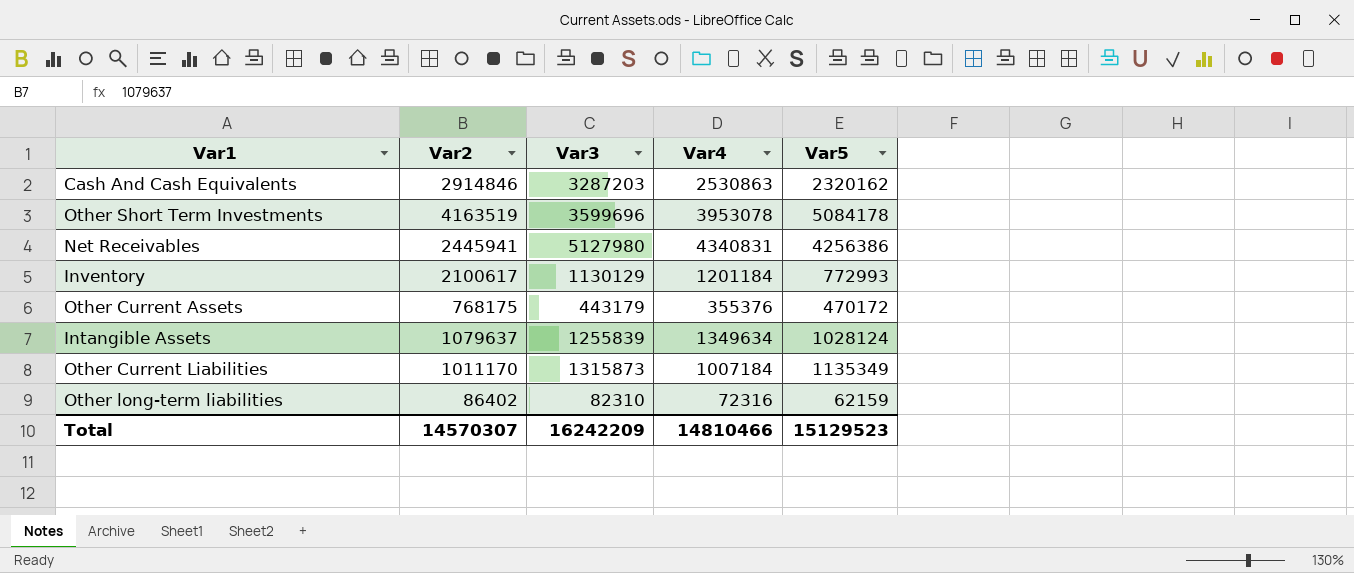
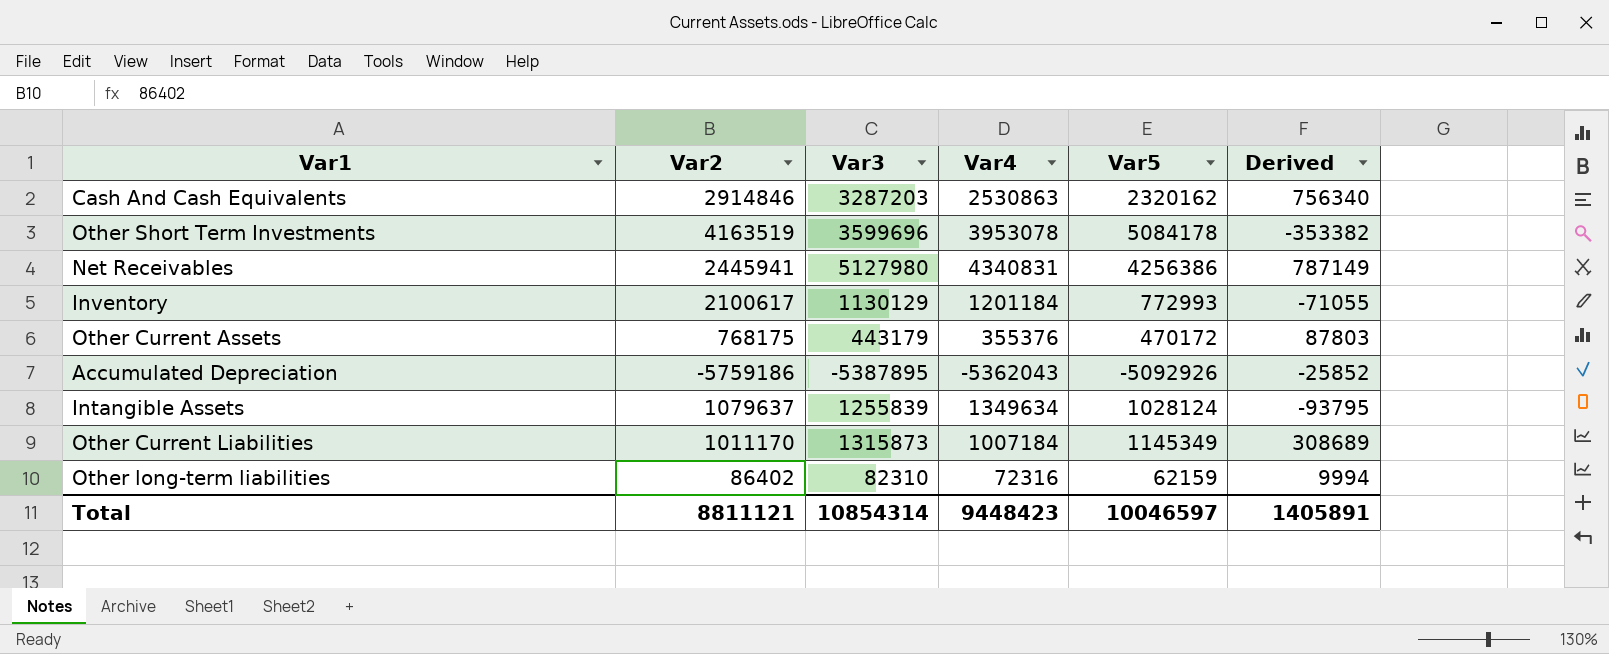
column Derived | formula: none -> [Var3] - [Var4]
row Accumulated Depreciation: none -> -5759186 | -5387895 | -5362043 | -5092926 | -25852
Other Current Liabilities | Var5: 1135349 -> 1145349
Total | Var2: 14570307 -> 8811121
Total | Var3: 16242209 -> 10854314
Total | Var4: 14810466 -> 9448423
Total | Var5: 15129523 -> 10046597

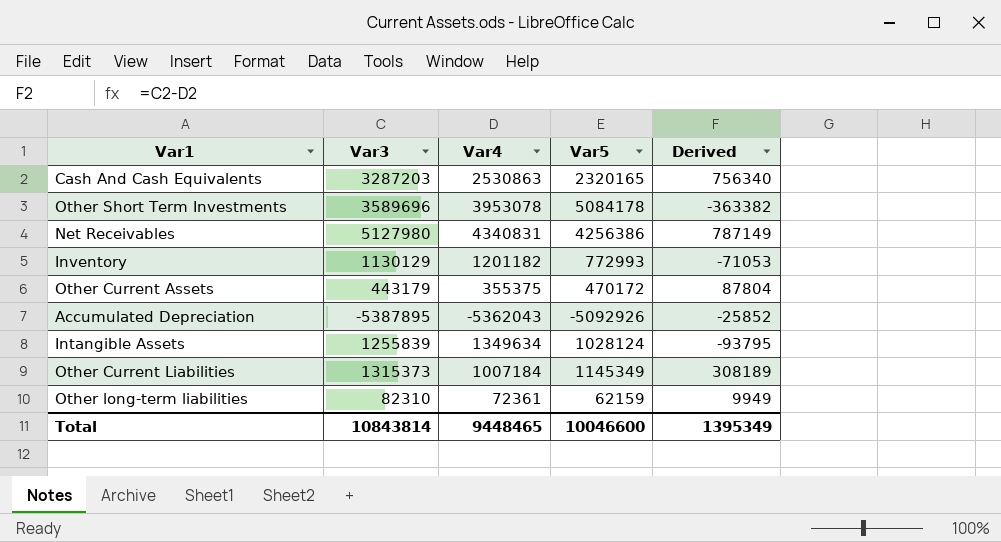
column Var2 | position: 2 -> none
Cash And Cash Equivalents | Var5: 2320162 -> 2320165
Other Short Term Investments | Var3: 3599696 -> 3589696
Other Short Term Investments | Derived: -353382 -> -363382
Inventory | Var4: 1201184 -> 1201182
Inventory | Derived: -71055 -> -71053
Other Current Assets | Var4: 355376 -> 355375
Other Current Assets | Derived: 87803 -> 87804
Other Current Liabilities | Var3: 1315873 -> 1315373
Other Current Liabilities | Derived: 308689 -> 308189
Other long-term liabilities | Var4: 72316 -> 72361
Other long-term liabilities | Derived: 9994 -> 9949
Total | Var3: 10854314 -> 10843814
Total | Var4: 9448423 -> 9448465
Total | Var5: 10046597 -> 10046600
Total | Derived: 1405891 -> 1395349

